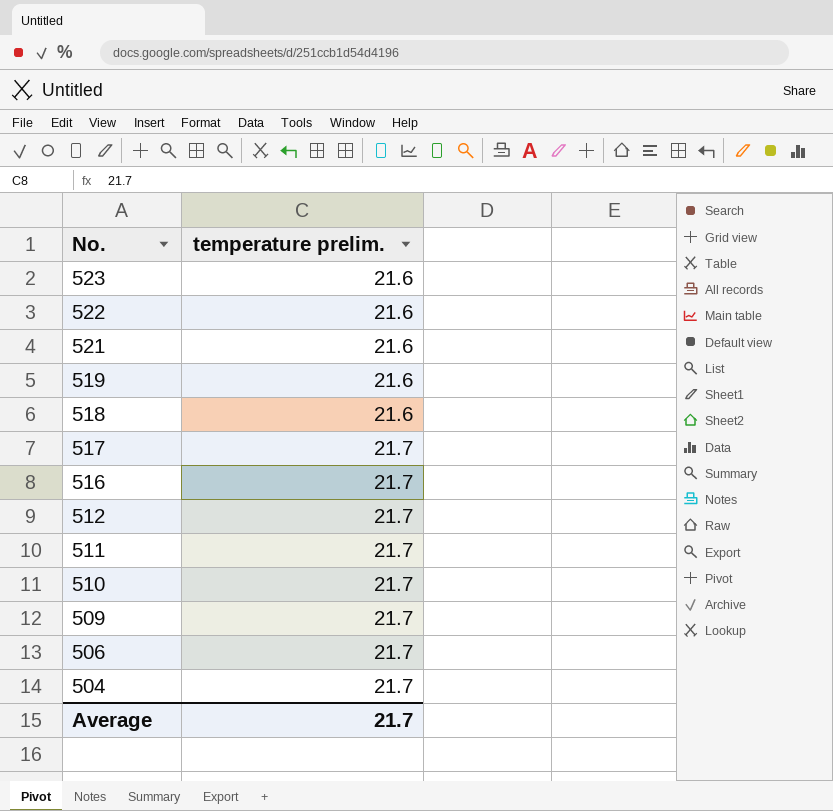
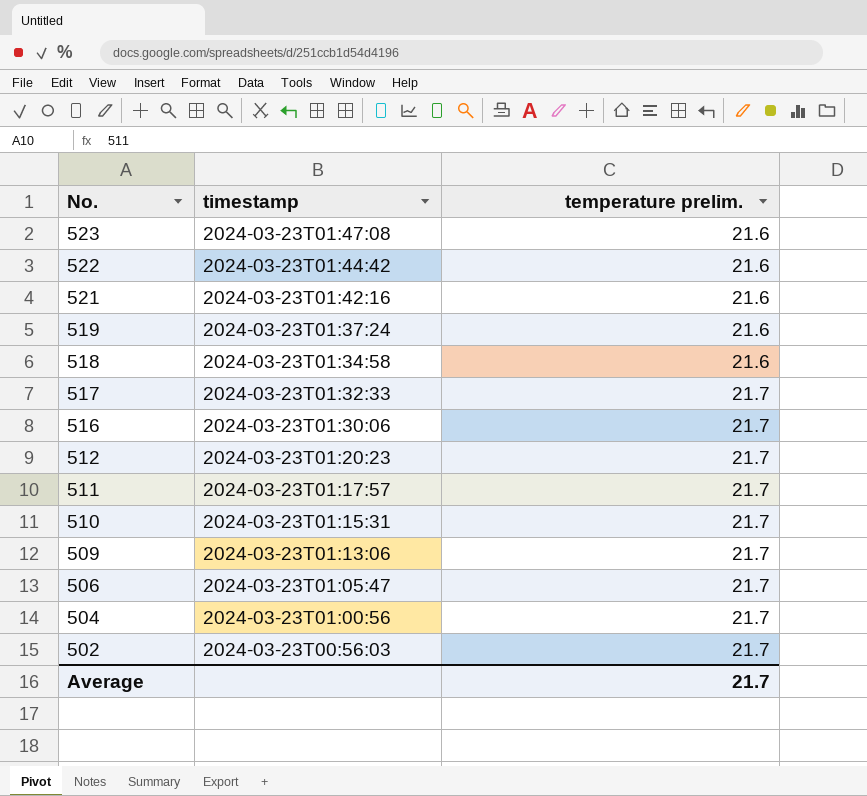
column timestamp | position: none -> 2
row 502: none -> 2024-03-23T00:56:03 | 21.7

